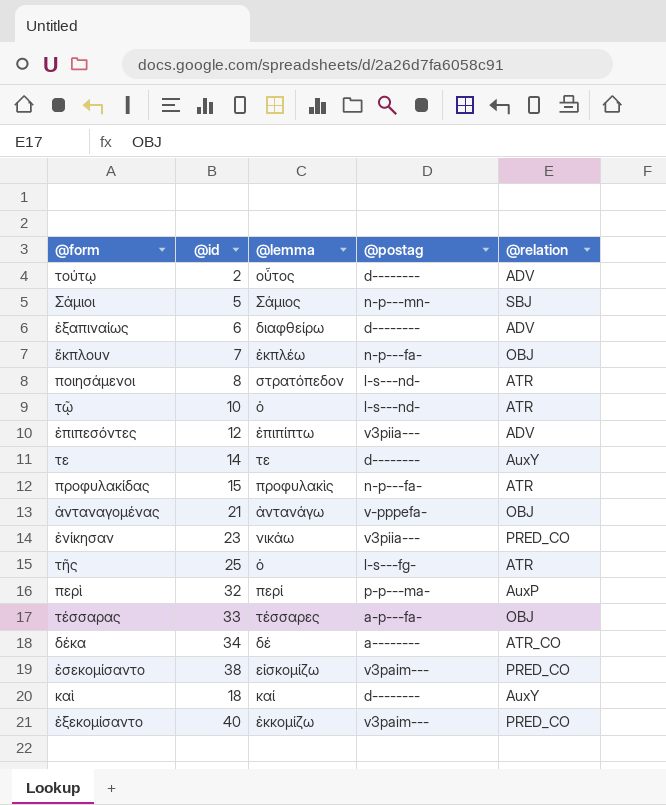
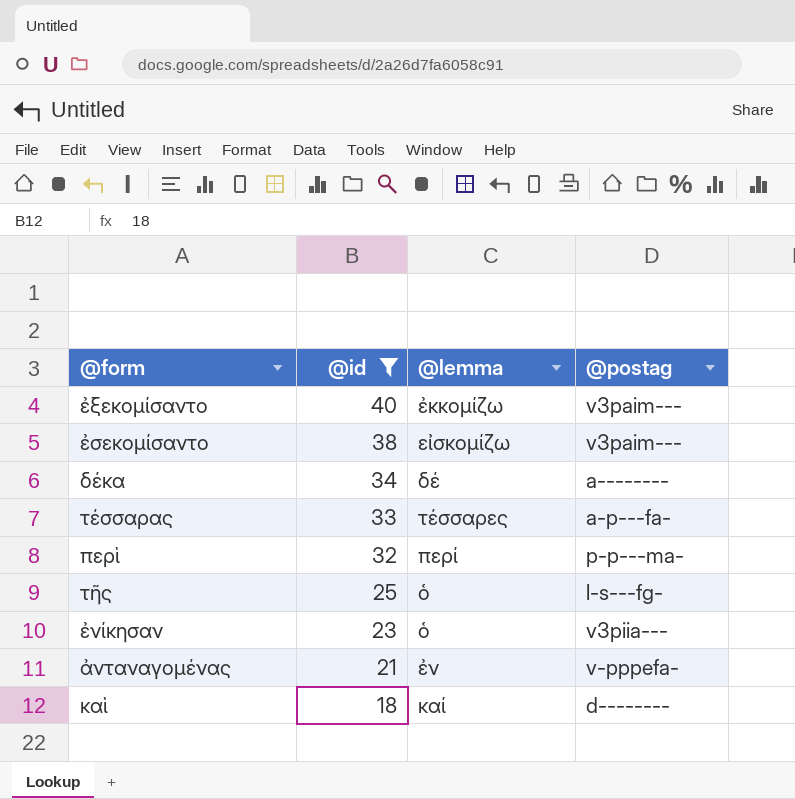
filter: none -> @id >= 18
row order: none -> @id descending
column @relation | position: 5 -> none
ἐνίκησαν | @lemma: νικάω -> ὁ
ἀνταναγομένας | @lemma: ἀντανάγω -> ἐν

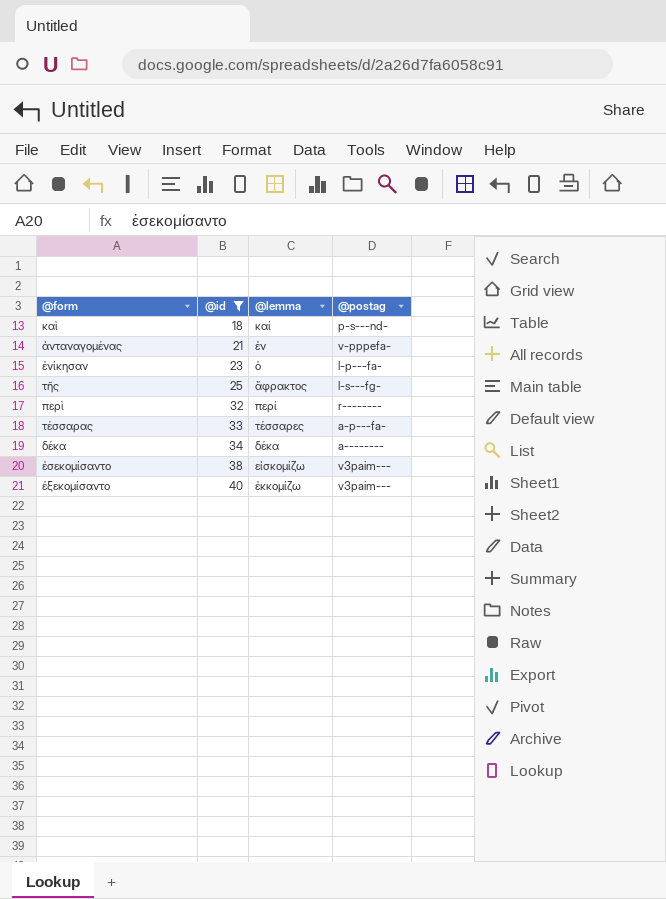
row order: @id descending -> @id ascending
καὶ | @postag: d-------- -> p-s---nd-
ἐνίκησαν | @postag: v3piia--- -> l-p---fa-
τῆς | @lemma: ὁ -> ἄφρακτος
περὶ | @postag: p-p---ma- -> r--------
δέκα | @lemma: δέ -> δέκα

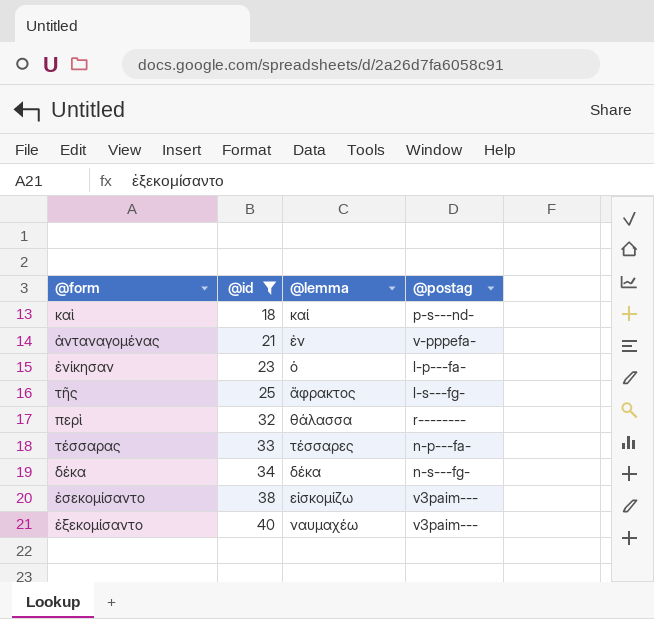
περὶ | @lemma: περί -> θάλασσα
τέσσαρας | @postag: a-p---fa- -> n-p---fa-
δέκα | @postag: a-------- -> n-s---fg-
ἐξεκομίσαντο | @lemma: ἐκκομίζω -> ναυμαχέω

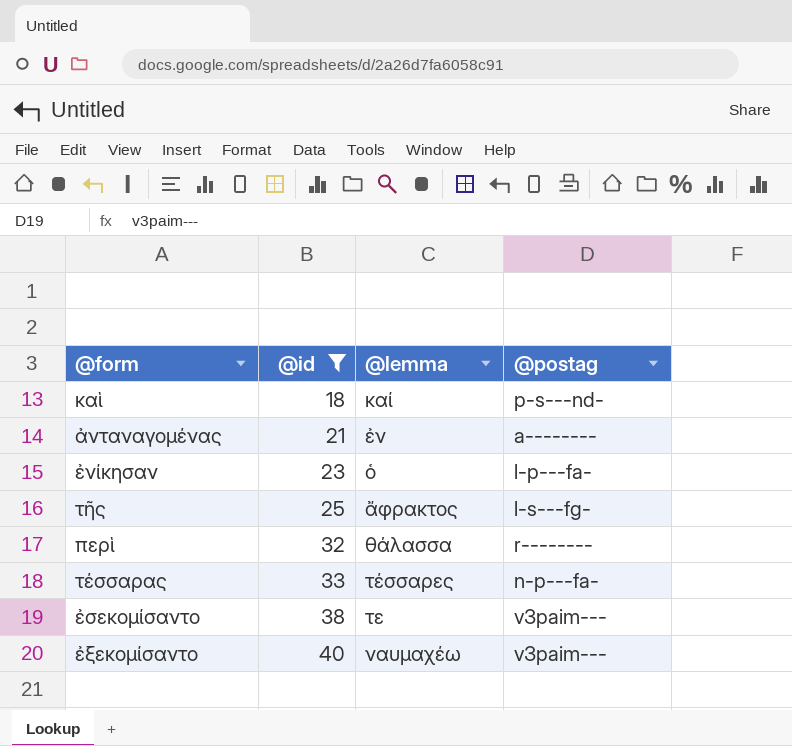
row δέκα: 34 | δέκα | n-s---fg- -> none
ἀνταναγομένας | @postag: v-pppefa- -> a--------
ἐσεκομίσαντο | @lemma: εἰσκομίζω -> τε

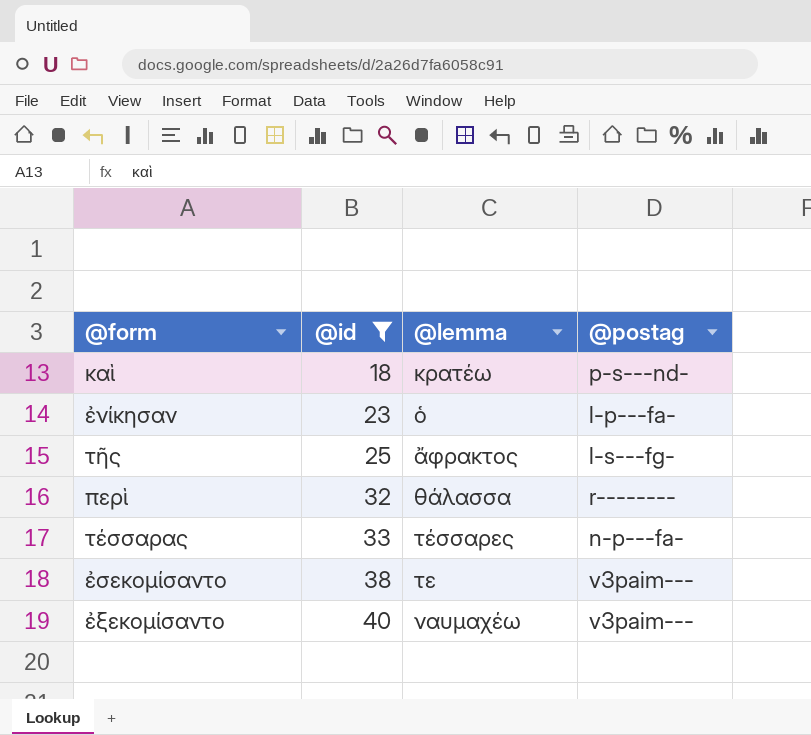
row ἀνταναγομένας: 21 | ἐν | a-------- -> none
καὶ | @lemma: καί -> κρατέω

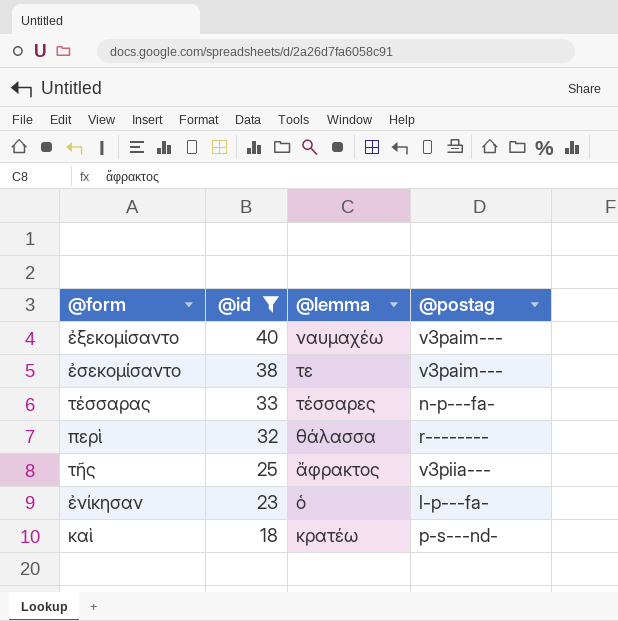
row order: @id ascending -> @id descending
τῆς | @postag: l-s---fg- -> v3piia---

